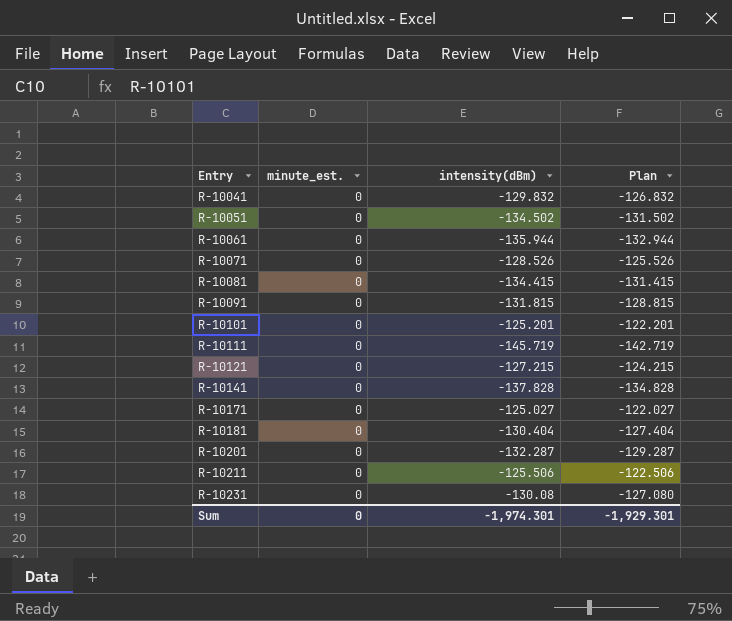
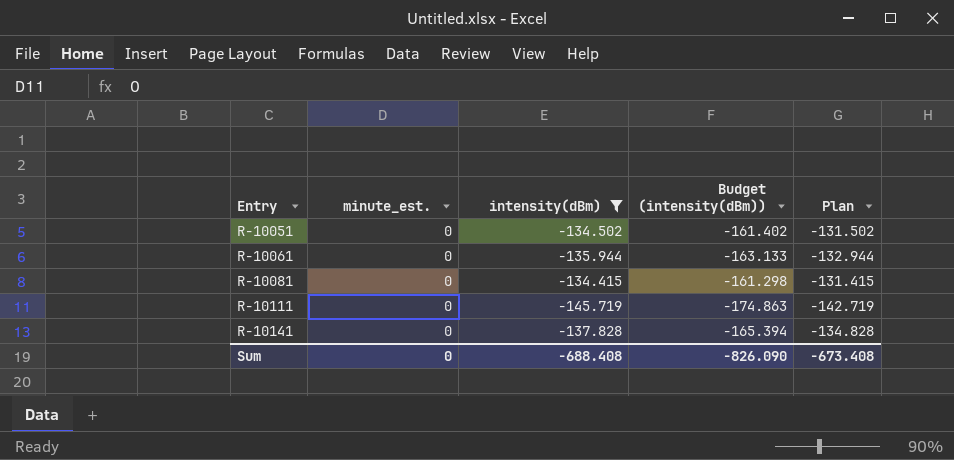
filter: none -> intensity(dBm) <= -134.415
column Budget (intensity(dBm)) | formula: none -> [intensity(dBm)] * 1.2
Sum | intensity(dBm): -1,974.301 -> -688.408
Sum | Plan: -1,929.301 -> -673.408

